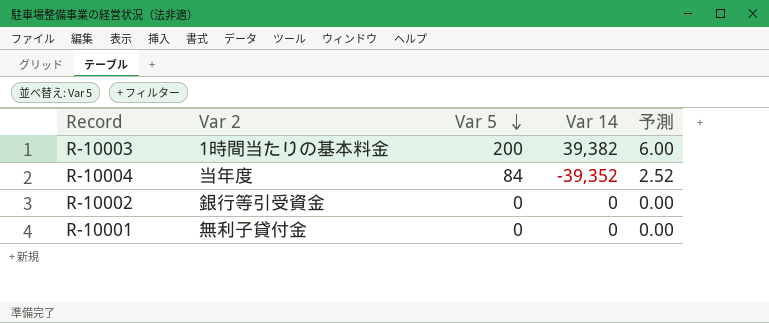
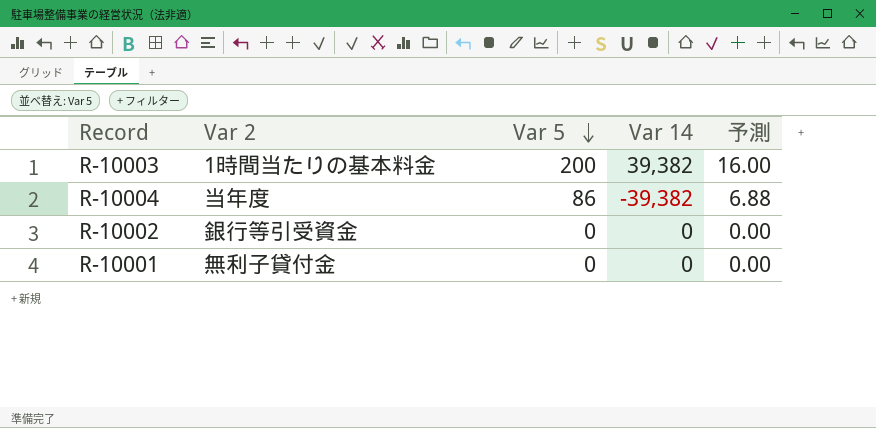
column 予測 | formula: [Var 5] * 0.03 -> [Var 5] * 0.08
R-10004 | Var 5: 84 -> 86
R-10004 | Var 14: -39,352 -> -39,382

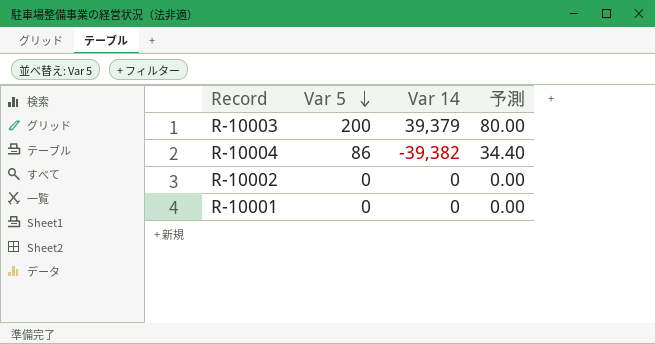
column Var 2 | position: 2 -> none
column 予測 | formula: [Var 5] * 0.08 -> [Var 5] * 0.4
R-10003 | Var 14: 39,382 -> 39,379

